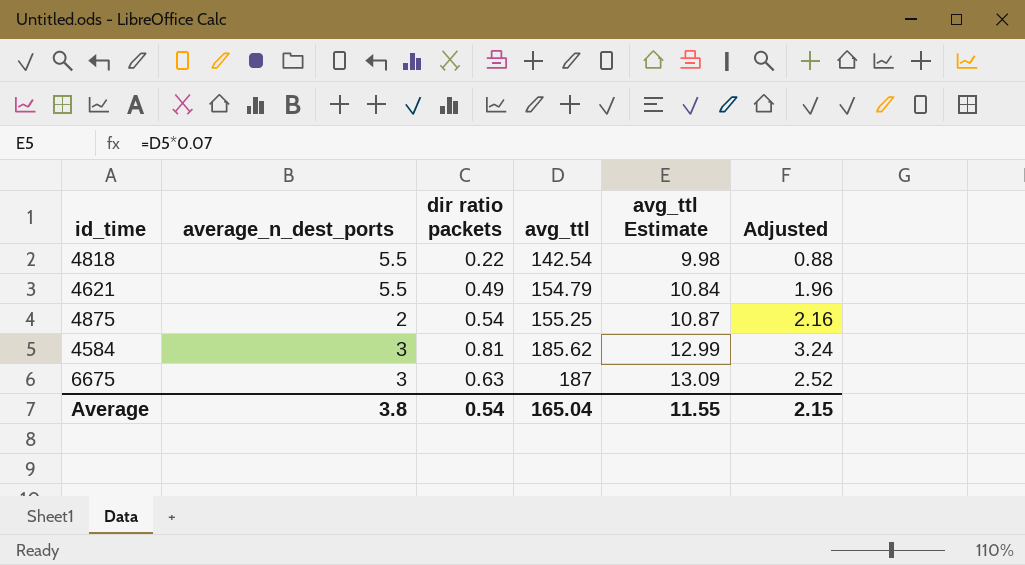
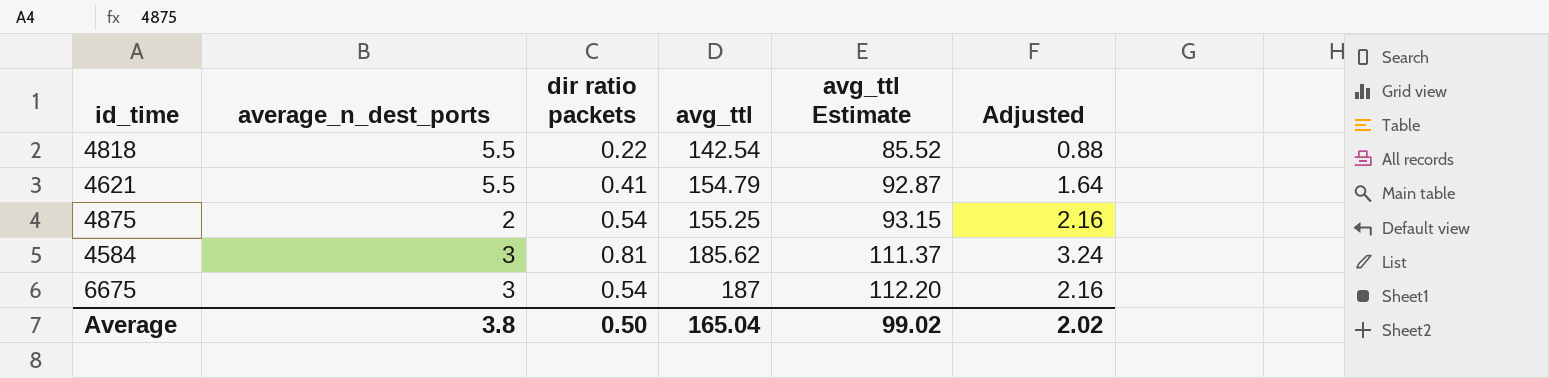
column avg_ttl Estimate | formula: [avg_ttl] * 0.07 -> [avg_ttl] * 0.6
4621 | dir ratio packets: 0.49 -> 0.41
4621 | Adjusted: 1.96 -> 1.64
6675 | dir ratio packets: 0.63 -> 0.54
6675 | Adjusted: 2.52 -> 2.16
Average | dir ratio packets: 0.54 -> 0.50
Average | avg_ttl Estimate: 11.55 -> 99.02
Average | Adjusted: 2.15 -> 2.02

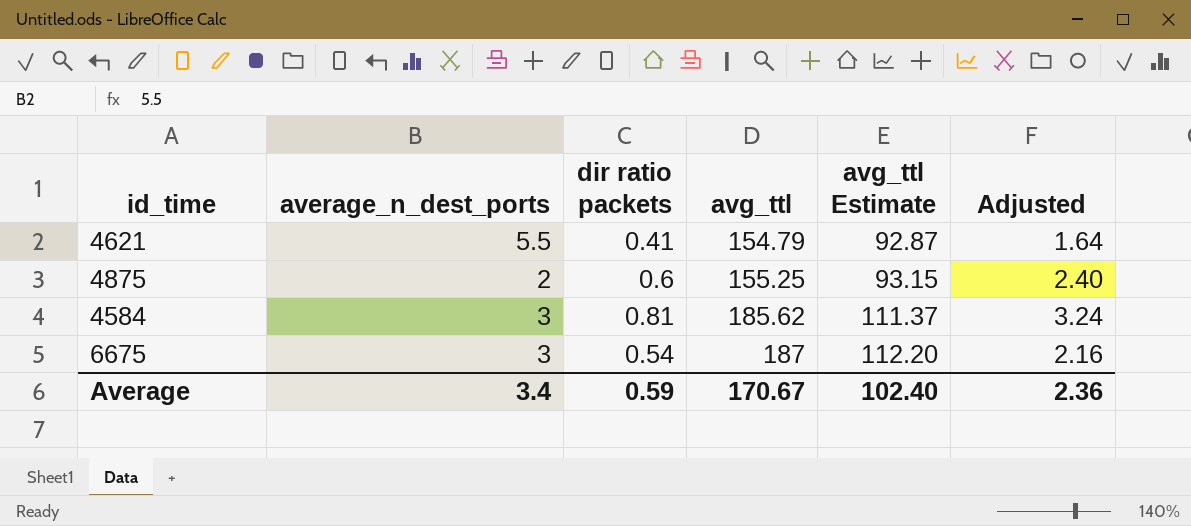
row 4818: 5.5 | 0.22 | 142.54 | 85.52 | 0.88 -> none
4875 | dir ratio packets: 0.54 -> 0.6
4875 | Adjusted: 2.16 -> 2.40
Average | average_n_dest_ports: 3.8 -> 3.4
Average | dir ratio packets: 0.50 -> 0.59
Average | avg_ttl: 165.04 -> 170.67
Average | avg_ttl Estimate: 99.02 -> 102.40
Average | Adjusted: 2.02 -> 2.36

